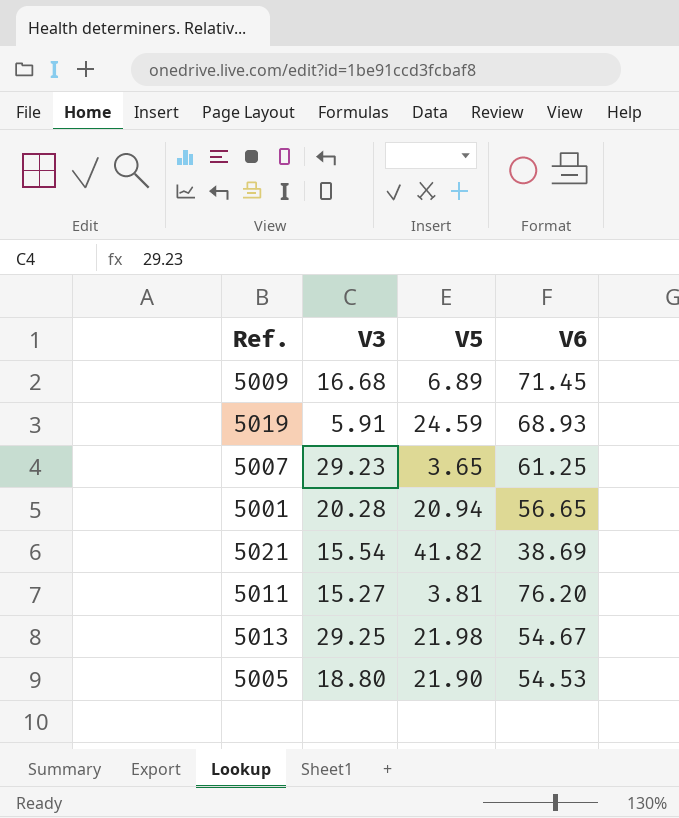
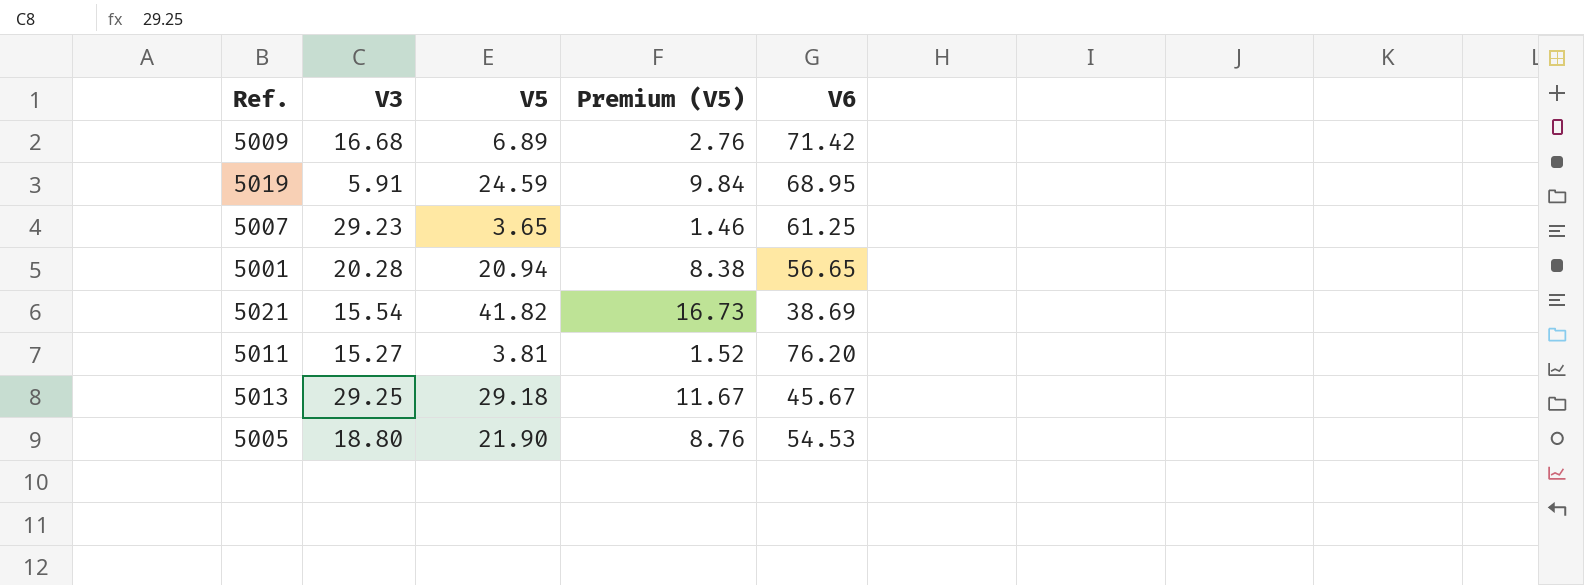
column Premium (V5) | formula: none -> [V5] * 0.4
5009 | V6: 71.45 -> 71.42
5019 | V6: 68.93 -> 68.95
5013 | V5: 21.98 -> 29.18
5013 | V6: 54.67 -> 45.67

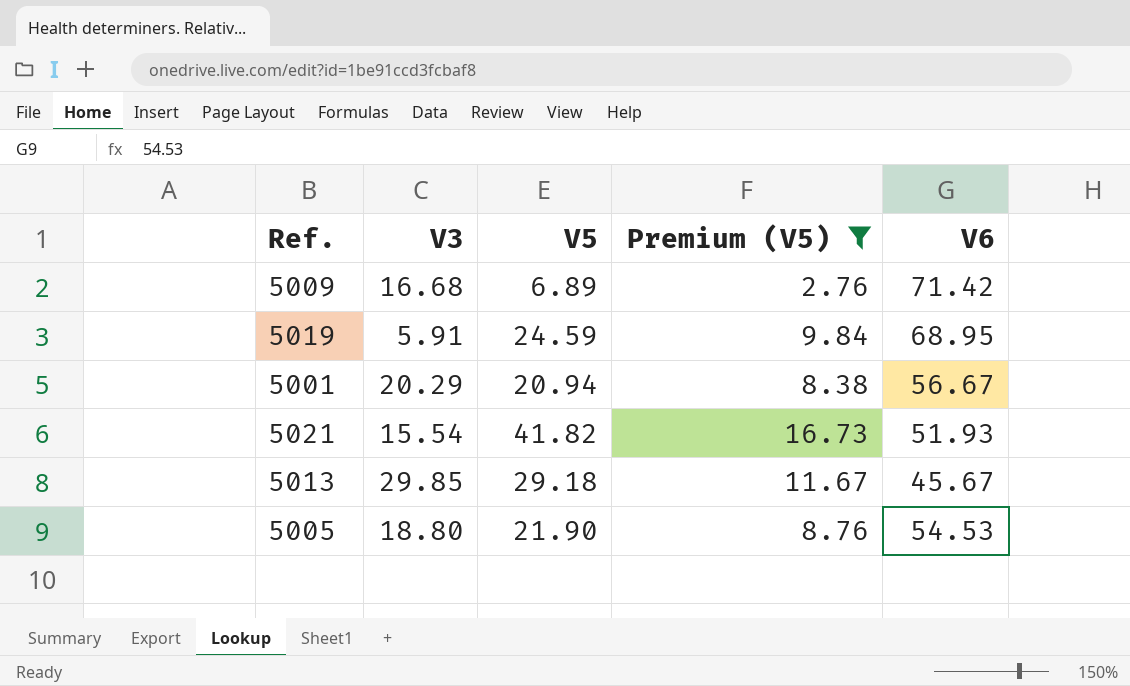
filter: none -> Premium (V5) >= 2.76
5001 | V3: 20.28 -> 20.29
5001 | V6: 56.65 -> 56.67
5021 | V6: 38.69 -> 51.93
5013 | V3: 29.25 -> 29.85

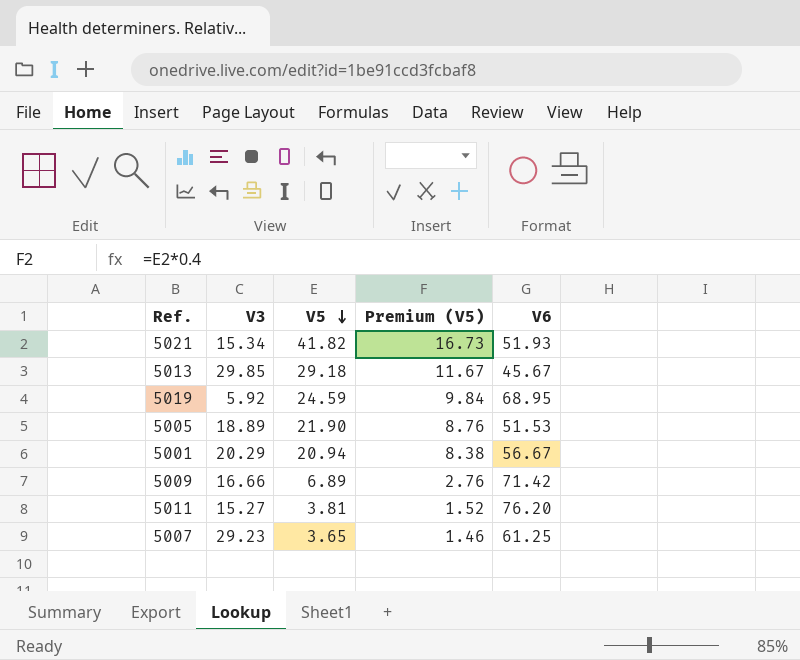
filter: Premium (V5) >= 2.76 -> none
row order: none -> V5 descending
5021 | V3: 15.54 -> 15.34
5019 | V3: 5.91 -> 5.92
5005 | V3: 18.80 -> 18.89
5005 | V6: 54.53 -> 51.53
5009 | V3: 16.68 -> 16.66

